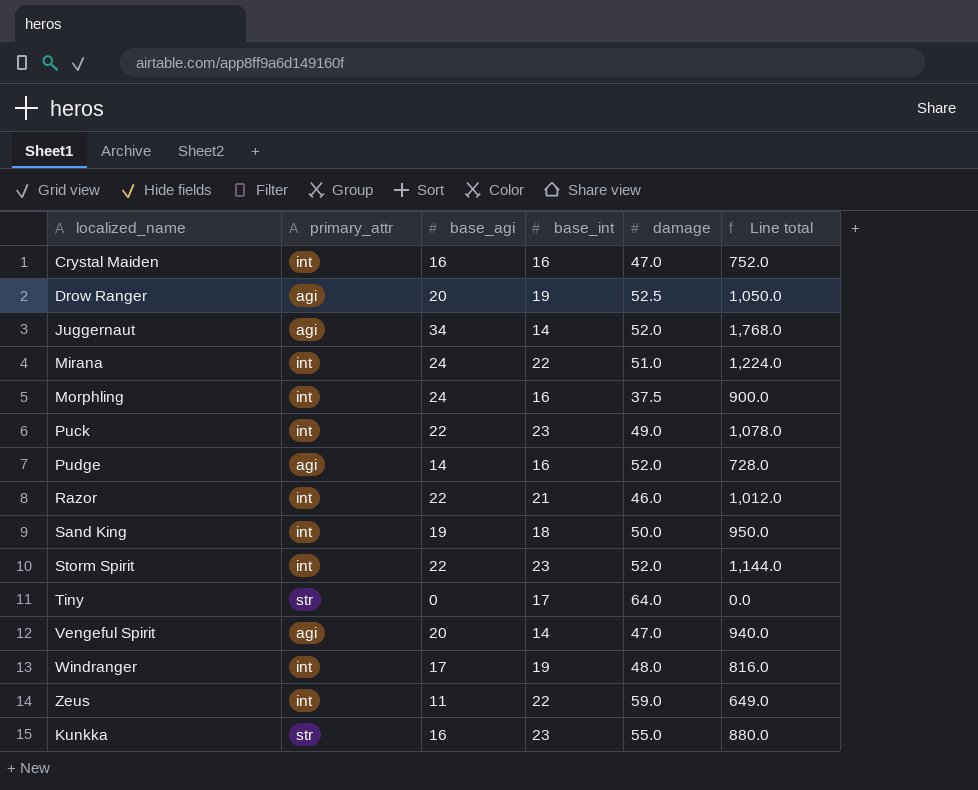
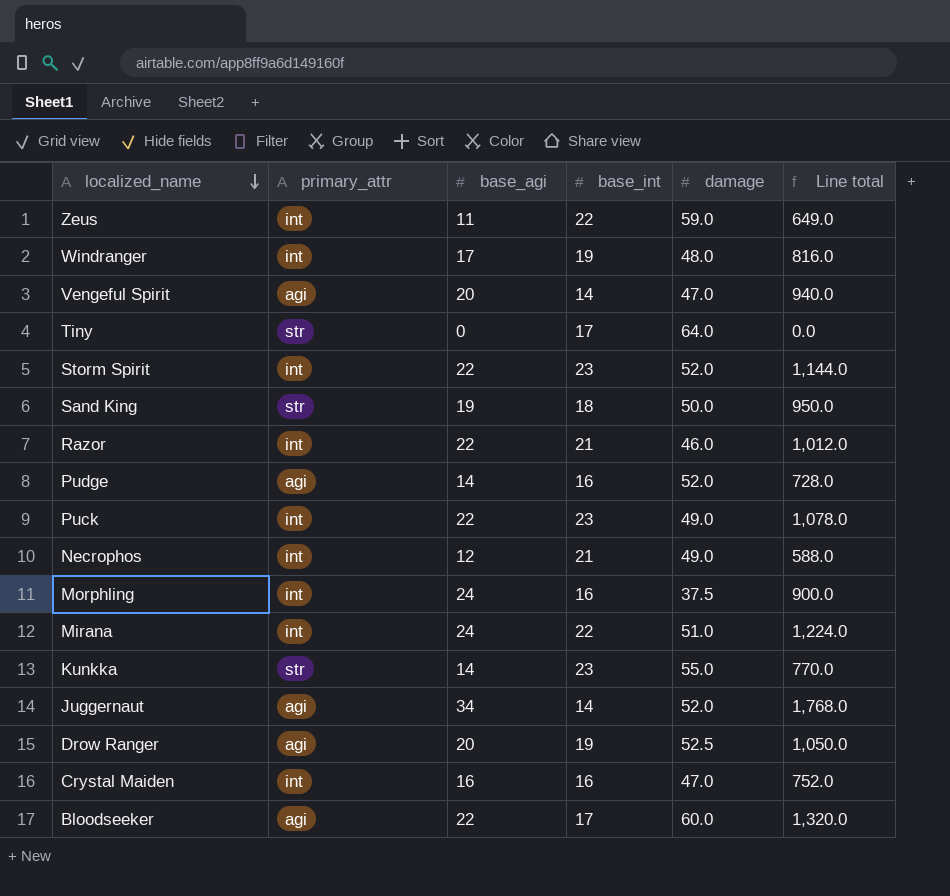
row order: none -> localized_name descending
Sand King | primary_attr: int -> str
row Necrophos: none -> int | 12 | 21 | 49.0 | 588.0
Kunkka | base_agi: 16 -> 14
Kunkka | Line total: 880.0 -> 770.0
row Bloodseeker: none -> agi | 22 | 17 | 60.0 | 1,320.0

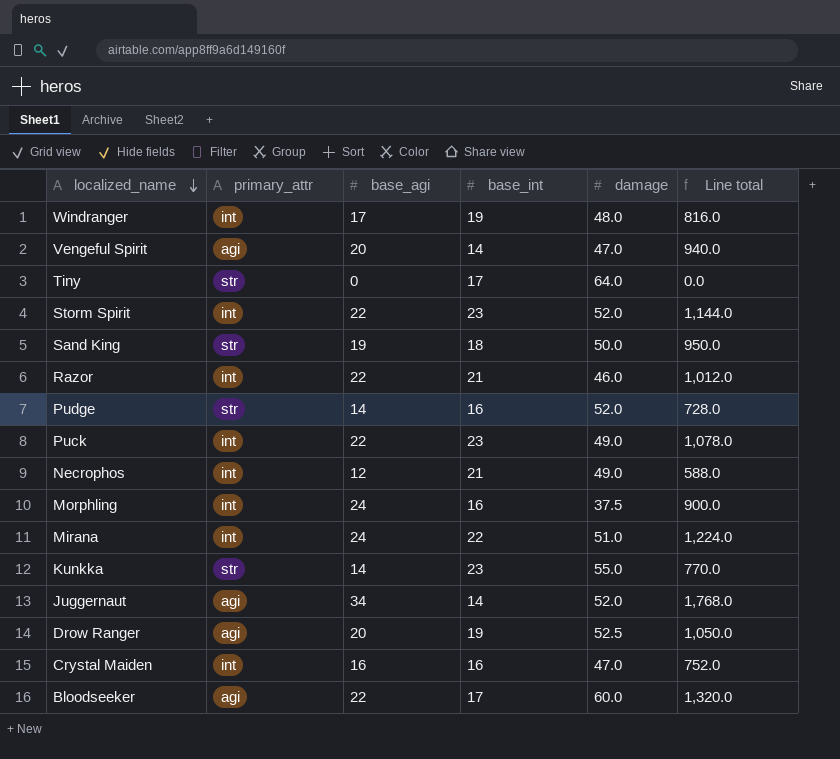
row Zeus: int | 11 | 22 | 59.0 | 649.0 -> none
Pudge | primary_attr: agi -> str

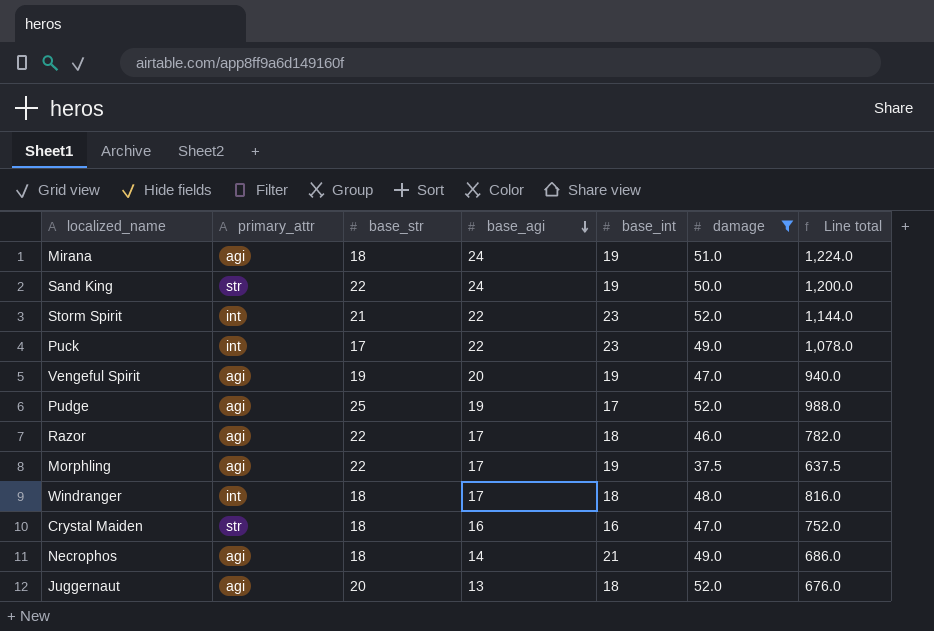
filter: none -> damage <= 52.0
row order: localized_name descending -> base_agi descending
column base_str | position: none -> 3
Mirana | primary_attr: int -> agi
Mirana | base_int: 22 -> 19
Sand King | base_agi: 19 -> 24
Sand King | base_int: 18 -> 19
Sand King | Line total: 950.0 -> 1,200.0
Vengeful Spirit | base_int: 14 -> 19
Pudge | primary_attr: str -> agi
Pudge | base_agi: 14 -> 19
Pudge | base_int: 16 -> 17
Pudge | Line total: 728.0 -> 988.0
Razor | primary_attr: int -> agi
Razor | base_agi: 22 -> 17
Razor | base_int: 21 -> 18
Razor | Line total: 1,012.0 -> 782.0
Morphling | primary_attr: int -> agi
Morphling | base_agi: 24 -> 17
Morphling | base_int: 16 -> 19
Morphling | Line total: 900.0 -> 637.5
Windranger | base_int: 19 -> 18
Crystal Maiden | primary_attr: int -> str
Necrophos | primary_attr: int -> agi
Necrophos | base_agi: 12 -> 14
Necrophos | Line total: 588.0 -> 686.0
Juggernaut | base_agi: 34 -> 13
Juggernaut | base_int: 14 -> 18
Juggernaut | Line total: 1,768.0 -> 676.0

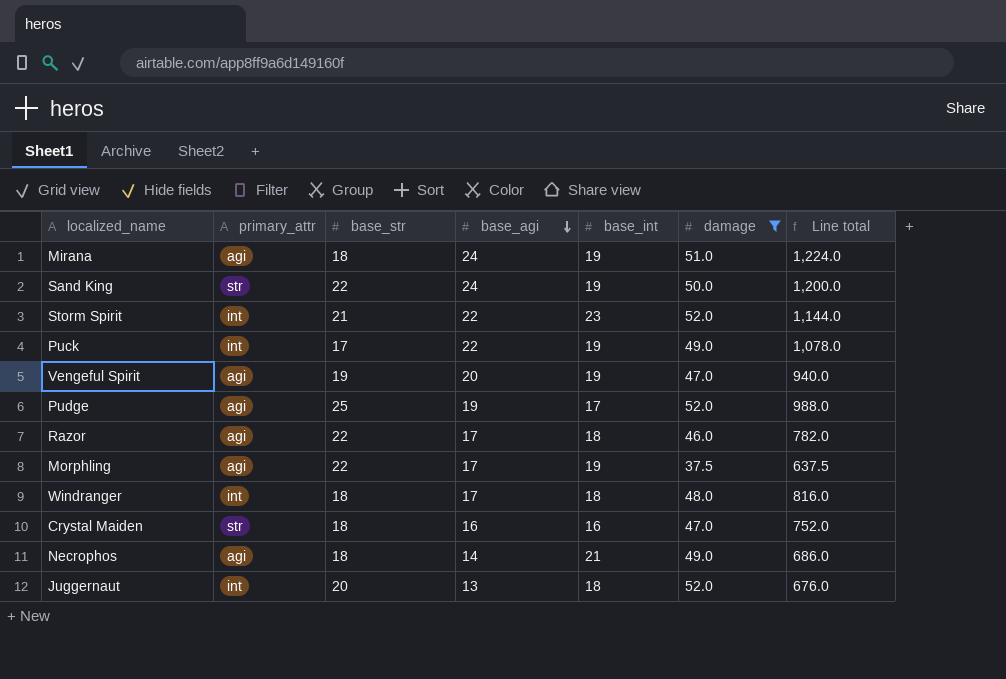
Puck | base_int: 23 -> 19
Juggernaut | primary_attr: agi -> int

